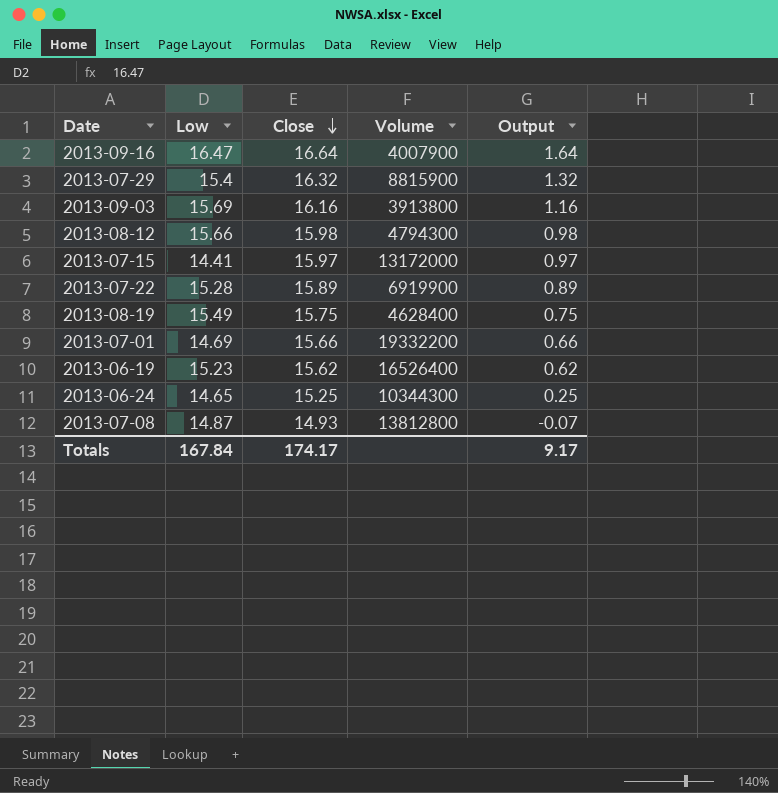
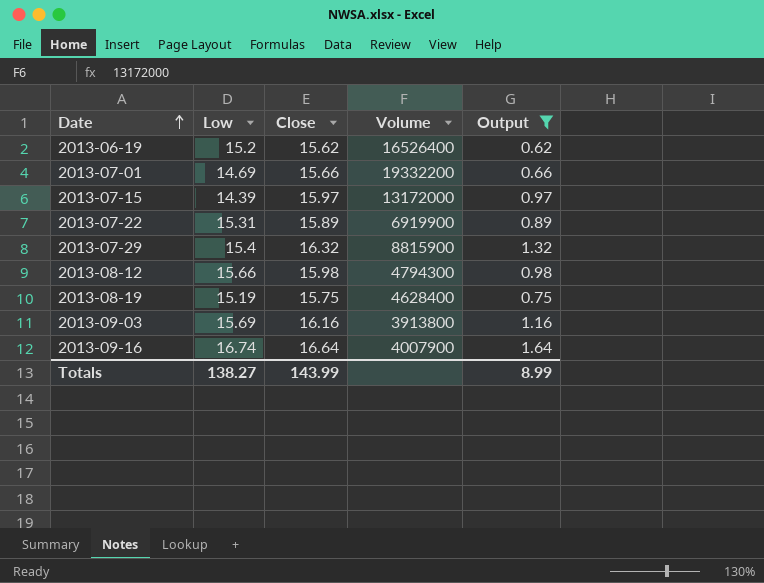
filter: none -> Output >= 0.62
row order: Close descending -> Date ascending
2013-06-19 | Low: 15.23 -> 15.2
2013-07-15 | Low: 14.41 -> 14.39
2013-07-22 | Low: 15.28 -> 15.31
2013-08-19 | Low: 15.49 -> 15.19
2013-09-16 | Low: 16.47 -> 16.74
Totals | Low: 167.84 -> 138.27
Totals | Close: 174.17 -> 143.99
Totals | Output: 9.17 -> 8.99

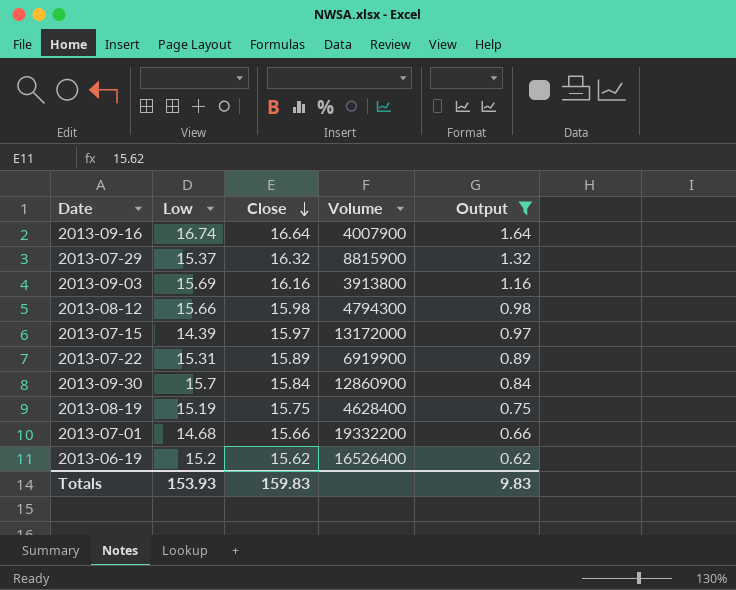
row order: Date ascending -> Close descending
2013-07-29 | Low: 15.4 -> 15.37
row 2013-09-30: none -> 15.7 | 15.84 | 12860900 | 0.84
2013-07-01 | Low: 14.69 -> 14.68
Totals | Low: 138.27 -> 153.93
Totals | Close: 143.99 -> 159.83
Totals | Output: 8.99 -> 9.83

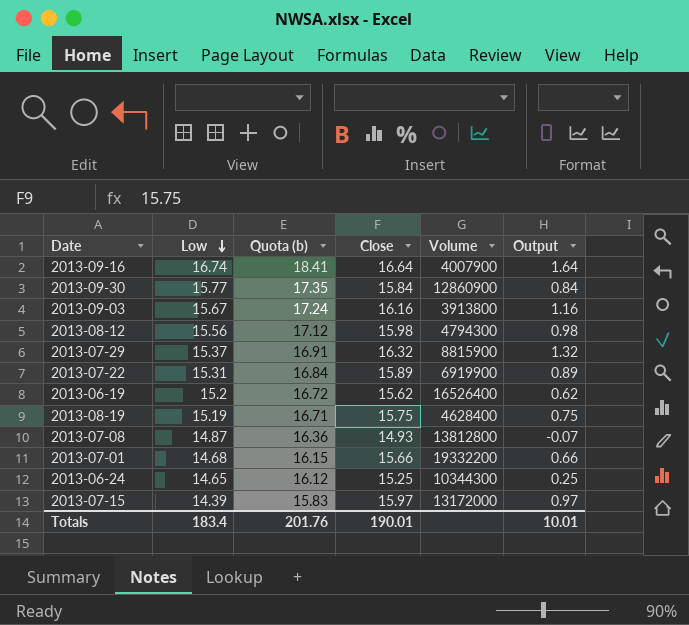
filter: Output >= 0.62 -> none
row order: Close descending -> Low descending
column Quota (b) | formula: none -> [Low] * 1.1
2013-09-30 | Low: 15.7 -> 15.77
2013-09-03 | Low: 15.69 -> 15.67
2013-08-12 | Low: 15.66 -> 15.56
Totals | Low: 153.93 -> 183.4
Totals | Close: 159.83 -> 190.01
Totals | Output: 9.83 -> 10.01

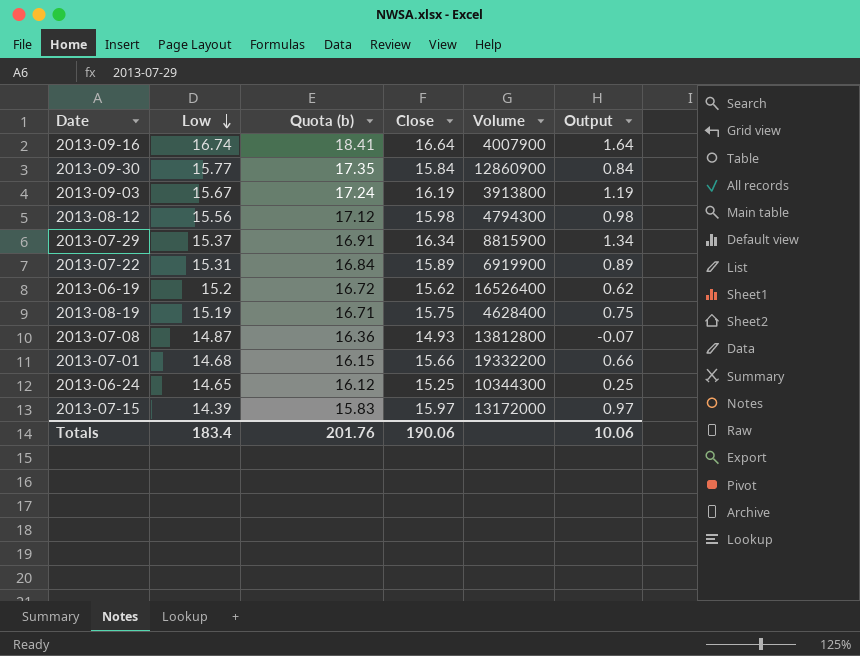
2013-09-03 | Close: 16.16 -> 16.19
2013-09-03 | Output: 1.16 -> 1.19
2013-07-29 | Close: 16.32 -> 16.34
2013-07-29 | Output: 1.32 -> 1.34
Totals | Close: 190.01 -> 190.06
Totals | Output: 10.01 -> 10.06

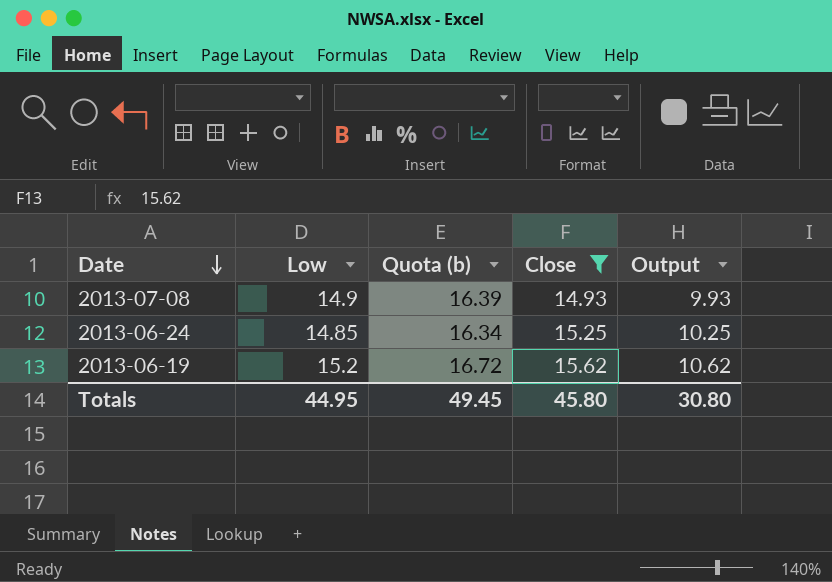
filter: none -> Close <= 15.62
row order: Low descending -> Date descending
column Volume | position: 5 -> none
column Output | formula: [Close] - 15 -> [Close] - 5
2013-07-08 | Low: 14.87 -> 14.9
2013-07-08 | Quota (b): 16.36 -> 16.39
2013-06-24 | Low: 14.65 -> 14.85
2013-06-24 | Quota (b): 16.12 -> 16.34
Totals | Low: 183.4 -> 44.95
Totals | Quota (b): 201.76 -> 49.45
Totals | Close: 190.06 -> 45.80
Totals | Output: 10.06 -> 30.80

